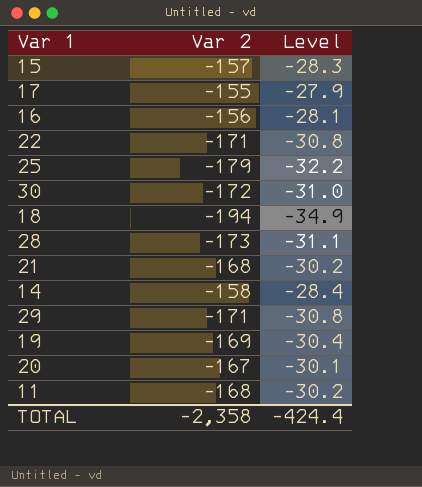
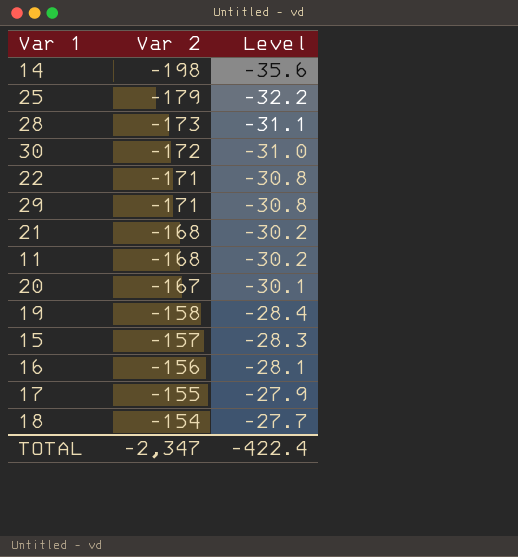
row order: none -> Var 2 ascending
14 | Var 2: -158 -> -198
14 | Level: -28.4 -> -35.6
19 | Var 2: -169 -> -158
19 | Level: -30.4 -> -28.4
18 | Var 2: -194 -> -154
18 | Level: -34.9 -> -27.7
TOTAL | Var 2: -2,358 -> -2,347
TOTAL | Level: -424.4 -> -422.4

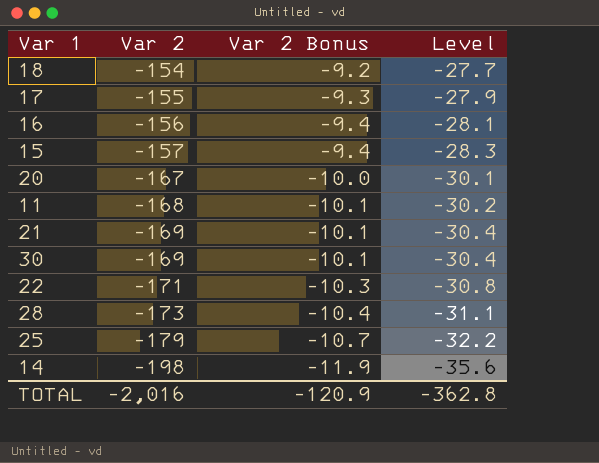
row order: Var 2 ascending -> Var 2 descending
column Var 2 Bonus | formula: none -> [Var 2] * 0.06
row 29: -171 | -30.8 -> none
row 19: -158 | -28.4 -> none
21 | Var 2: -168 -> -169
21 | Level: -30.2 -> -30.4
30 | Var 2: -172 -> -169
30 | Level: -31.0 -> -30.4
TOTAL | Var 2: -2,347 -> -2,016
TOTAL | Level: -422.4 -> -362.8

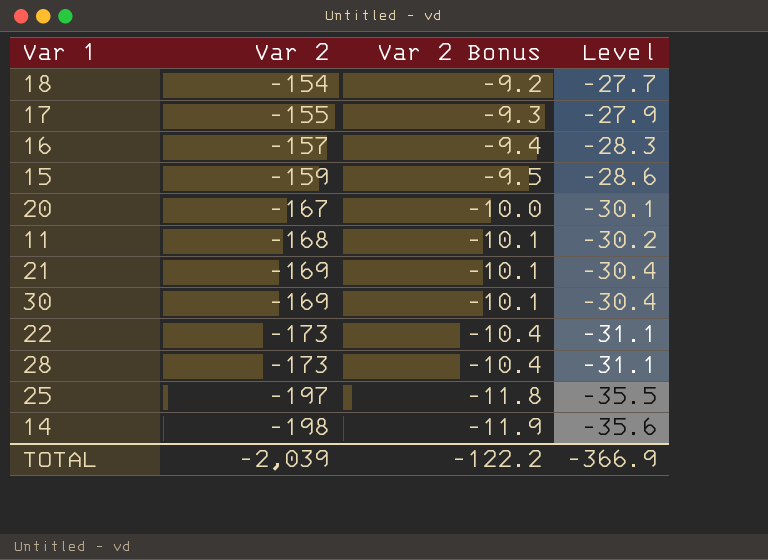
16 | Var 2: -156 -> -157
16 | Level: -28.1 -> -28.3
15 | Var 2: -157 -> -159
15 | Var 2 Bonus: -9.4 -> -9.5
15 | Level: -28.3 -> -28.6
22 | Var 2: -171 -> -173
22 | Var 2 Bonus: -10.3 -> -10.4
22 | Level: -30.8 -> -31.1
25 | Var 2: -179 -> -197
25 | Var 2 Bonus: -10.7 -> -11.8
25 | Level: -32.2 -> -35.5
TOTAL | Var 2: -2,016 -> -2,039
TOTAL | Var 2 Bonus: -120.9 -> -122.2
TOTAL | Level: -362.8 -> -366.9

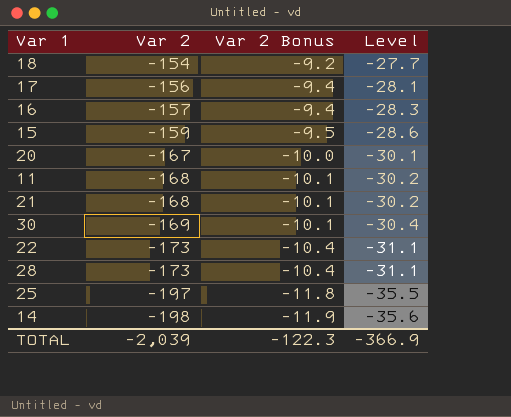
17 | Var 2: -155 -> -156
17 | Var 2 Bonus: -9.3 -> -9.4
17 | Level: -27.9 -> -28.1
21 | Var 2: -169 -> -168
21 | Level: -30.4 -> -30.2
TOTAL | Var 2 Bonus: -122.2 -> -122.3

